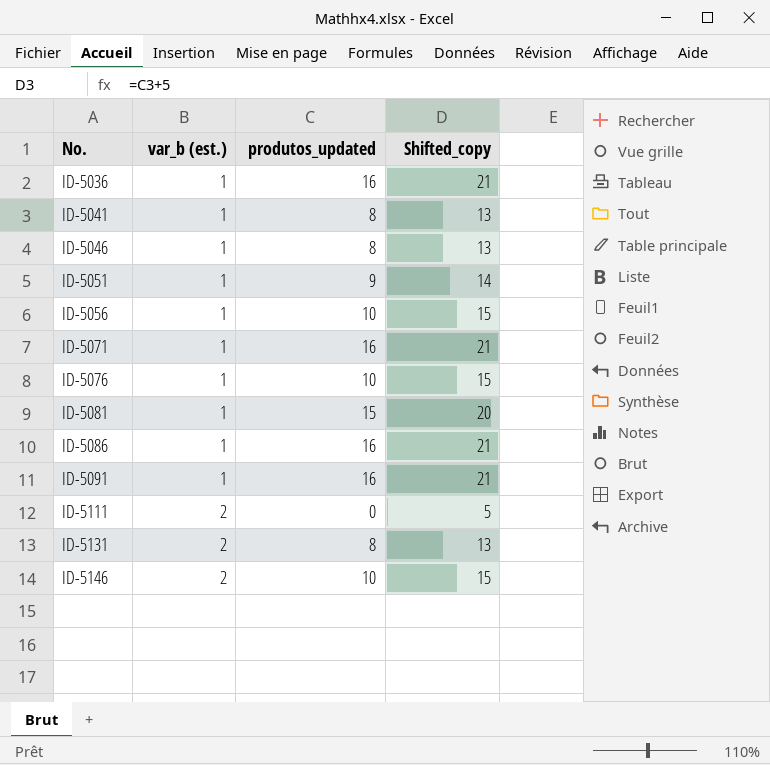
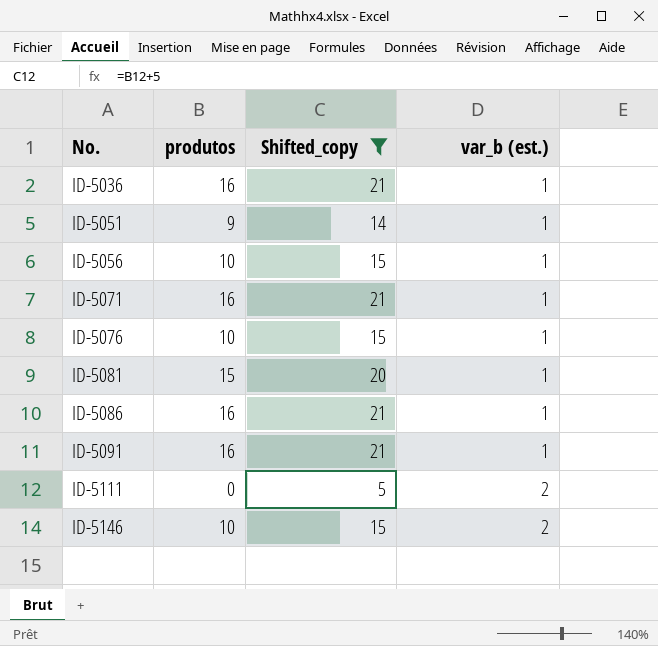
filter: none -> Shifted_copy != 13
column name: produtos_updated -> produtos
column var_b (est.) | position: 2 -> 4

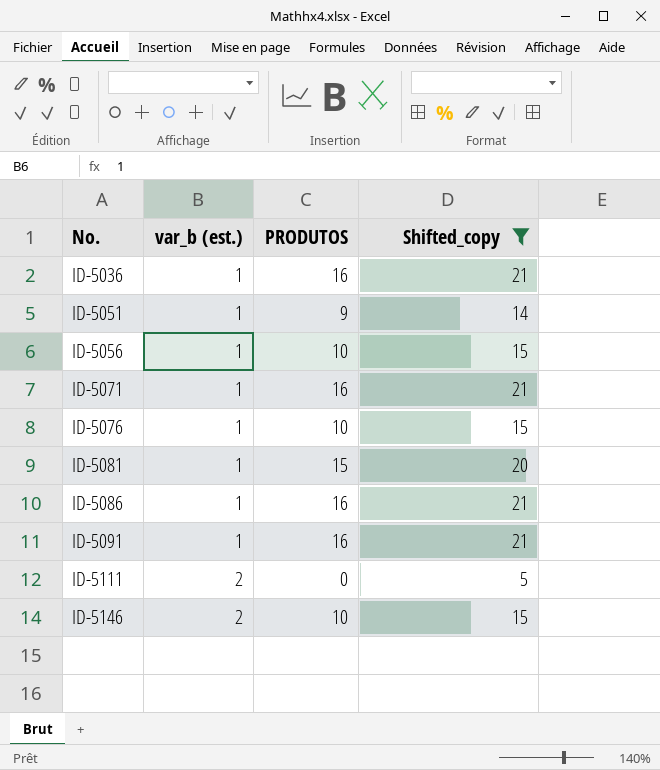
column var_b (est.) | position: 4 -> 2
column name: produtos -> PRODUTOS

